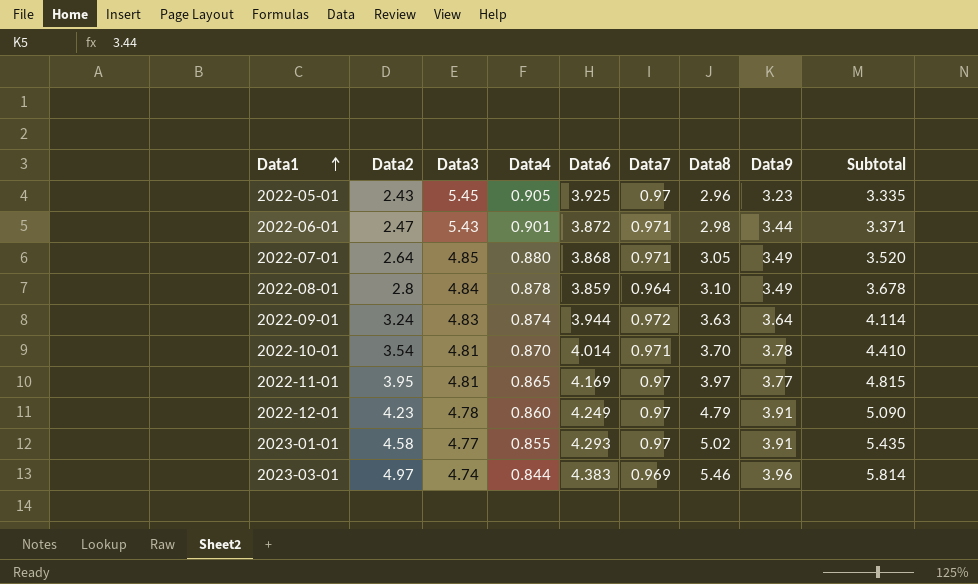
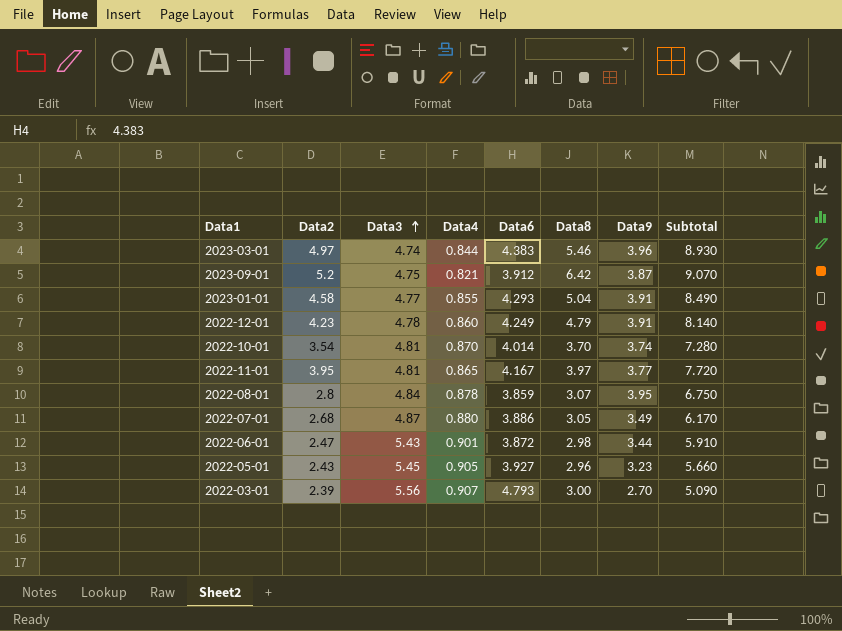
row order: Data1 ascending -> Data3 ascending
column Data7 | position: 6 -> none
column Subtotal | formula: [Data2] + [Data4] -> [Data2] + [Data9]
row 2022-09-01: 3.24 | 4.83 | 0.874 | 3.944 | 0.972 | 3.63 | 3.64 | 4.114 -> none
row 2023-09-01: none -> 5.2 | 4.75 | 0.821 | 3.912 | 6.42 | 3.87 | 9.070
2023-01-01 | Data8: 5.02 -> 5.04
2022-10-01 | Data9: 3.78 -> 3.74
2022-11-01 | Data6: 4.169 -> 4.167
2022-08-01 | Data8: 3.10 -> 3.07
2022-08-01 | Data9: 3.49 -> 3.95
2022-07-01 | Data2: 2.64 -> 2.68
2022-07-01 | Data3: 4.85 -> 4.87
2022-07-01 | Data6: 3.868 -> 3.886
2022-05-01 | Data6: 3.925 -> 3.927
row 2022-03-01: none -> 2.39 | 5.56 | 0.907 | 4.793 | 3.00 | 2.70 | 5.090

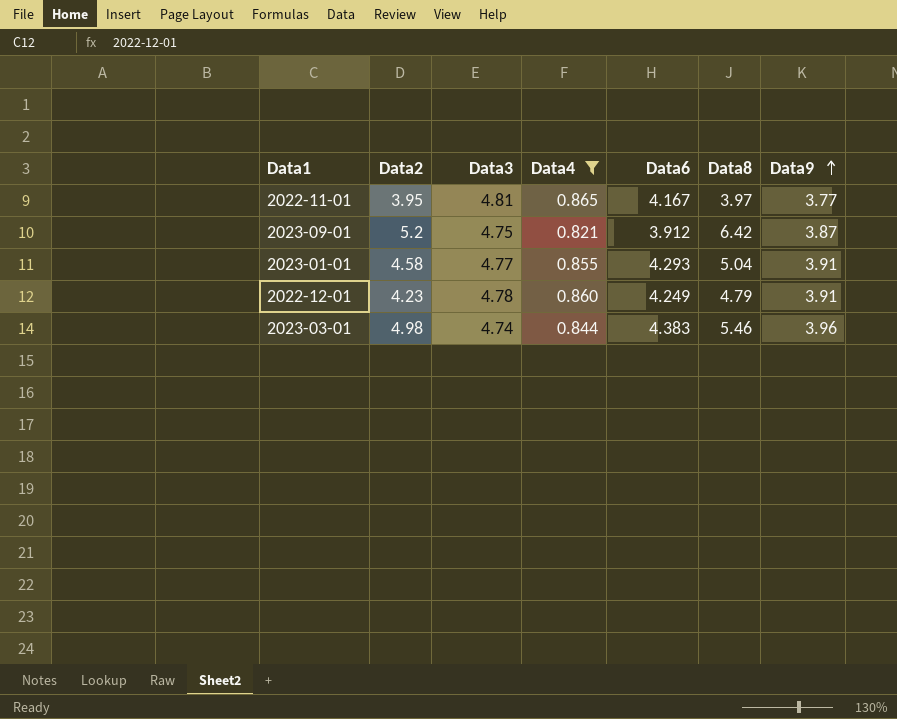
filter: none -> Data4 <= 0.865
row order: Data3 ascending -> Data9 ascending
column Subtotal | formula: [Data2] + [Data9] -> none
2023-03-01 | Data2: 4.97 -> 4.98

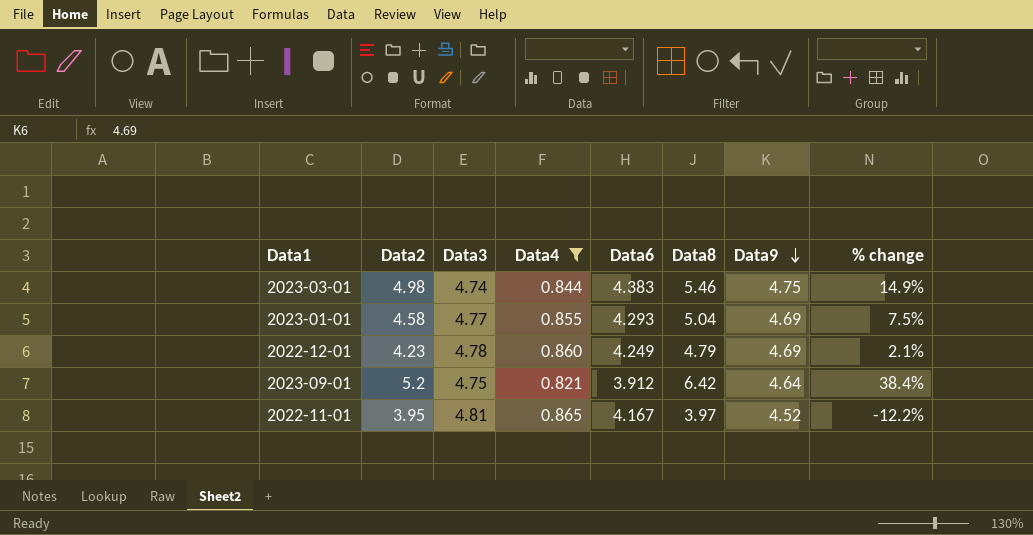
row order: Data9 ascending -> Data9 descending
column % change | formula: none -> ([Data8] - [Data9]) / [Data9]
2023-03-01 | Data9: 3.96 -> 4.75
2023-01-01 | Data9: 3.91 -> 4.69
2022-12-01 | Data9: 3.91 -> 4.69
2023-09-01 | Data9: 3.87 -> 4.64
2022-11-01 | Data9: 3.77 -> 4.52

